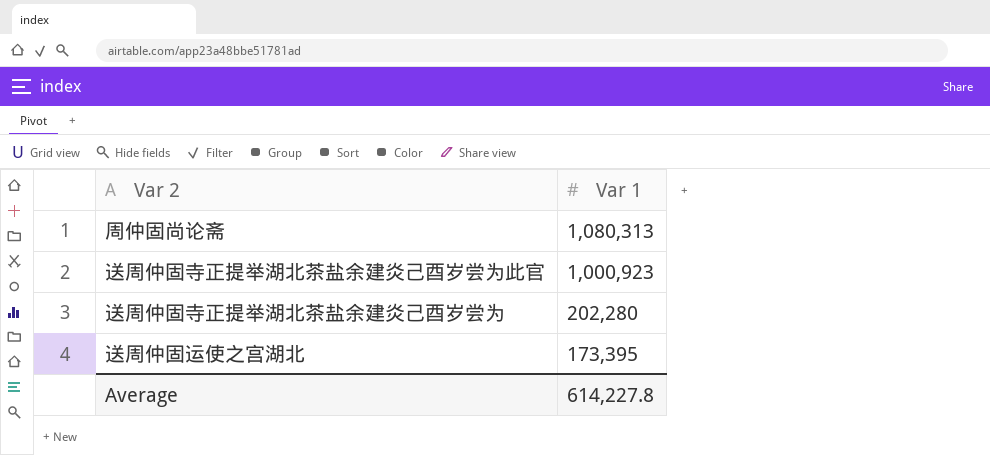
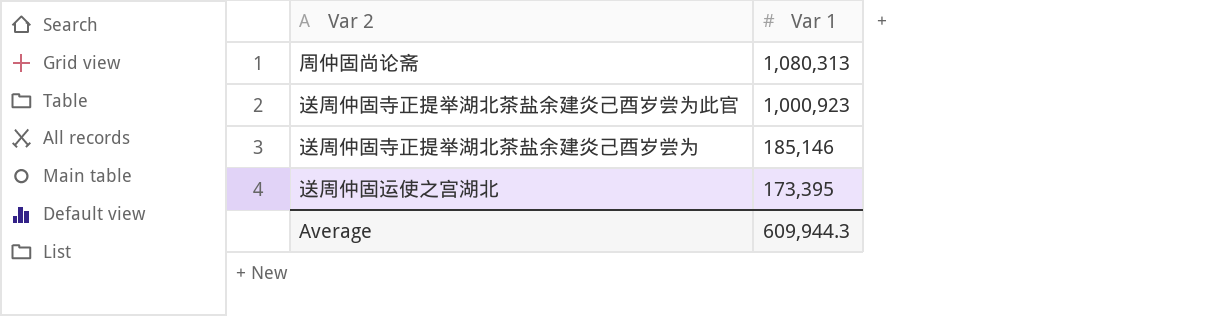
送周仲固寺正提举湖北茶盐余建炎己酉岁尝为 | Var 1: 202,280 -> 185,146
Average | Var 1: 614,227.8 -> 609,944.3

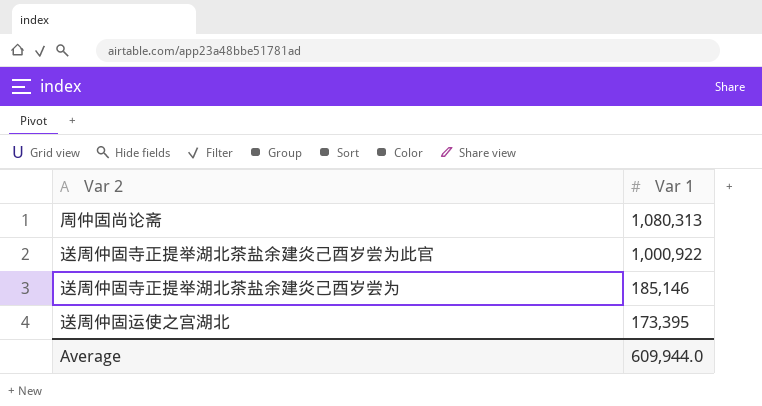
送周仲固寺正提举湖北茶盐余建炎己酉岁尝为此官 | Var 1: 1,000,923 -> 1,000,922
Average | Var 1: 609,944.3 -> 609,944.0

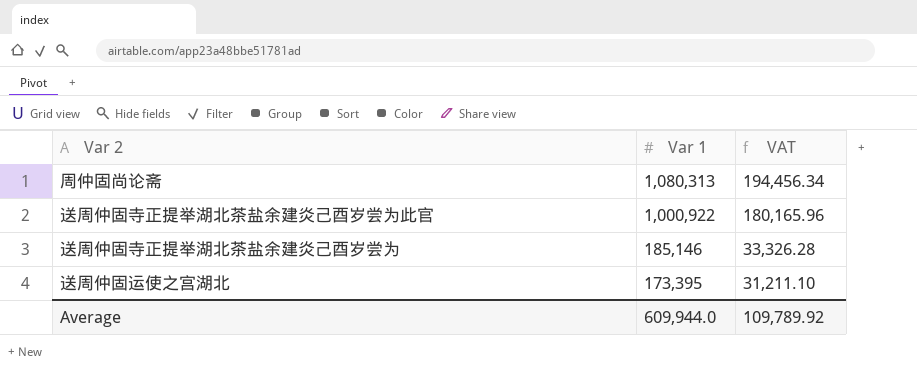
column VAT | formula: none -> [Var 1] * 0.18

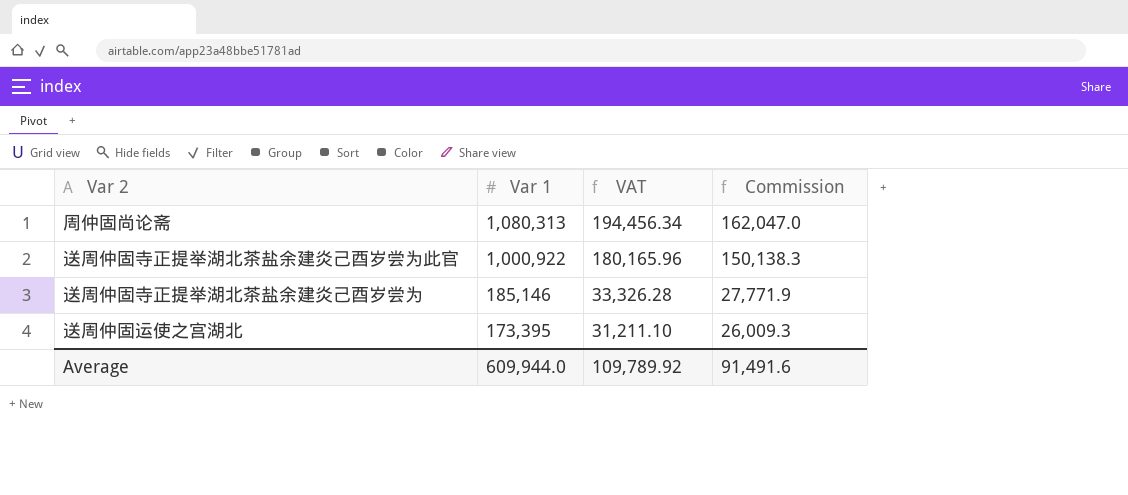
column Commission | formula: none -> [Var 1] * 0.15

